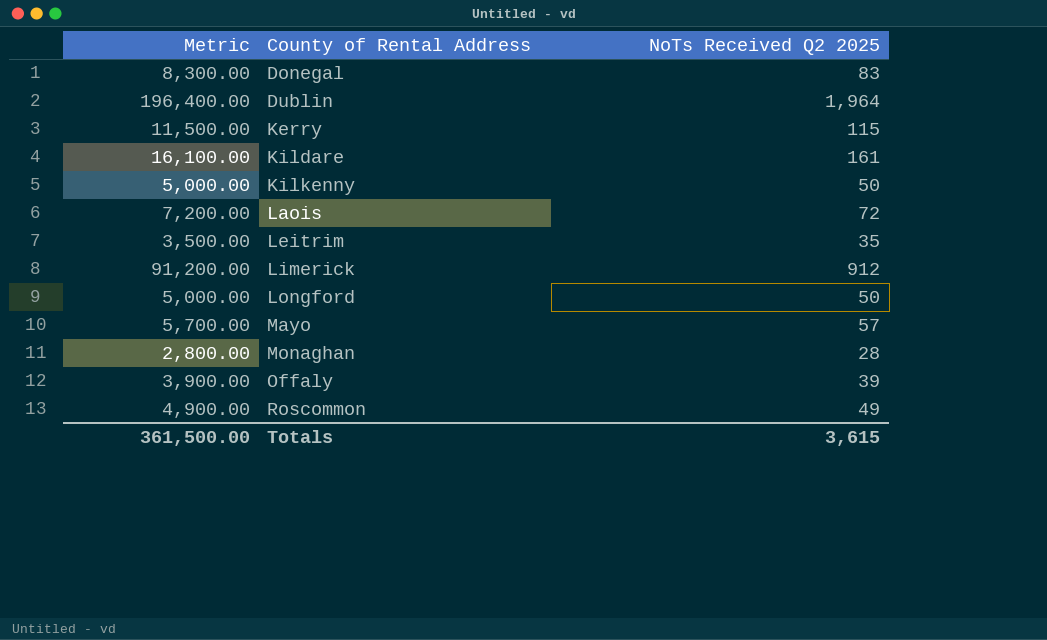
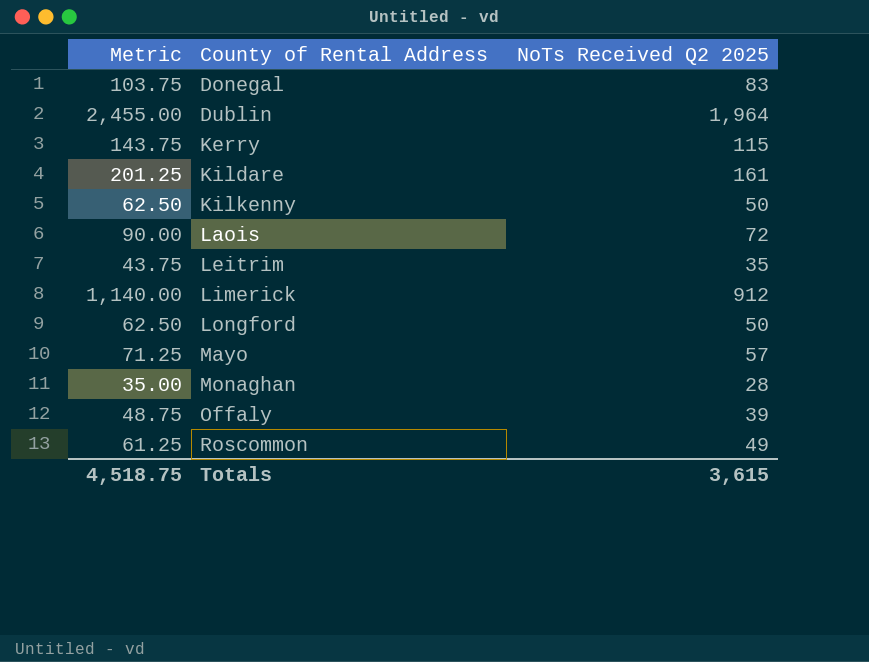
column Metric | formula: [NoTs Received Q2 2025] * 100 -> [NoTs Received Q2 2025] * 1.25
Totals | Metric: 361,500.00 -> 4,518.75

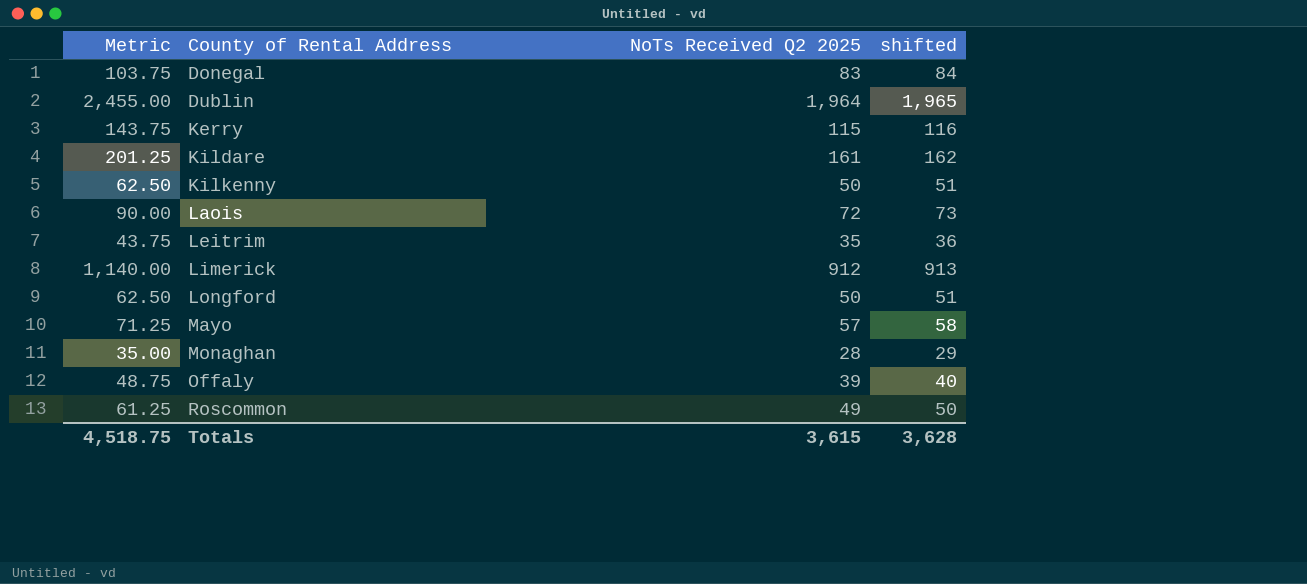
column shifted | formula: none -> [NoTs Received Q2 2025] + 1

